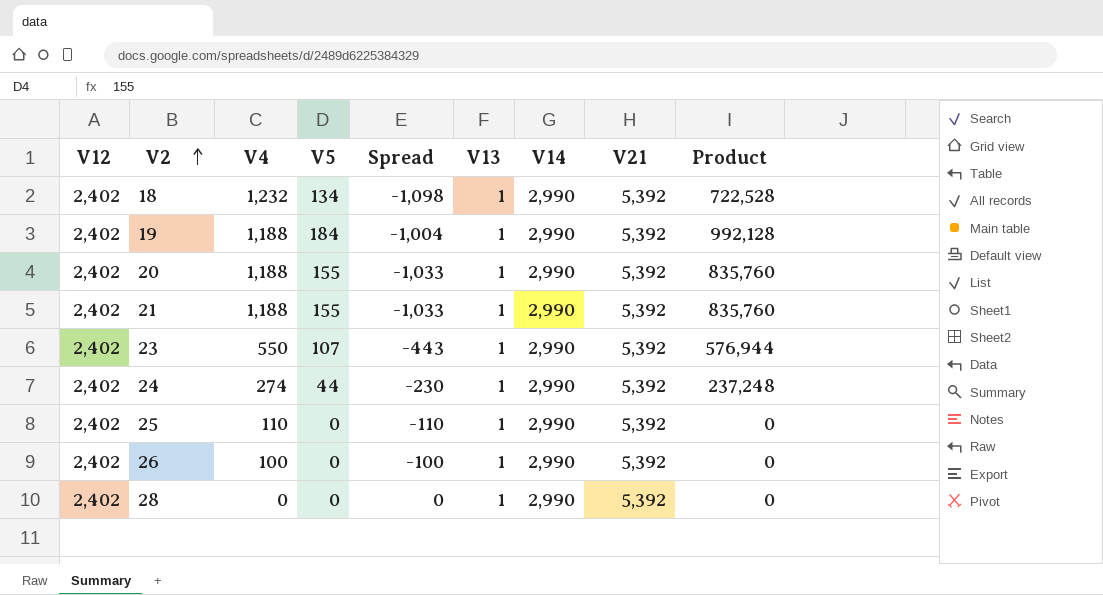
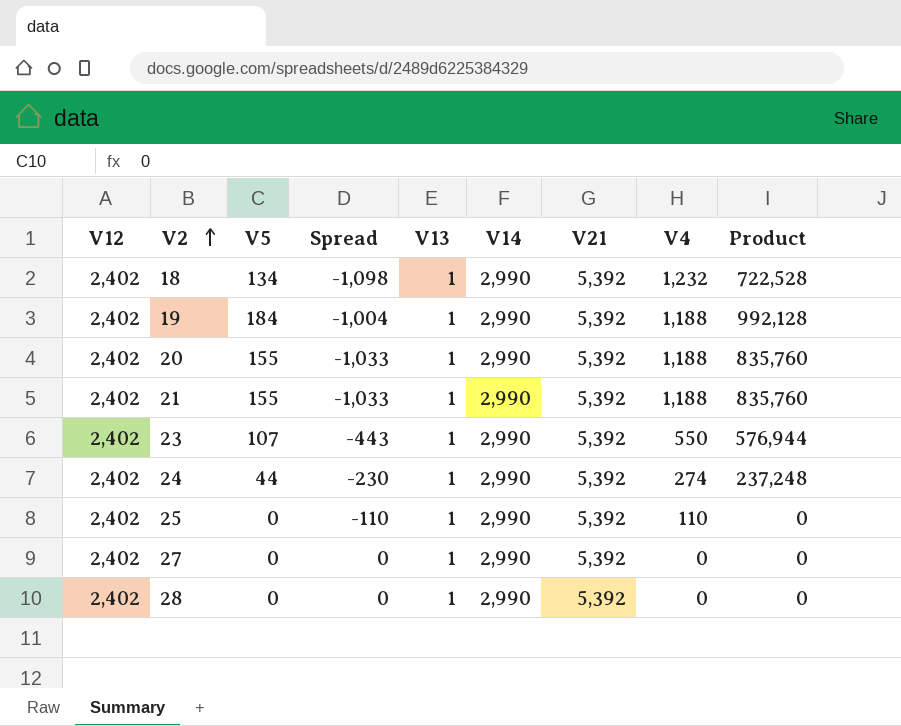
column V4 | position: 3 -> 8
row 26: 2,402 | 100 | 0 | -100 | 1 | 2,990 | 5,392 | 0 -> none
row 27: none -> 2,402 | 0 | 0 | 1 | 2,990 | 5,392 | 0 | 0

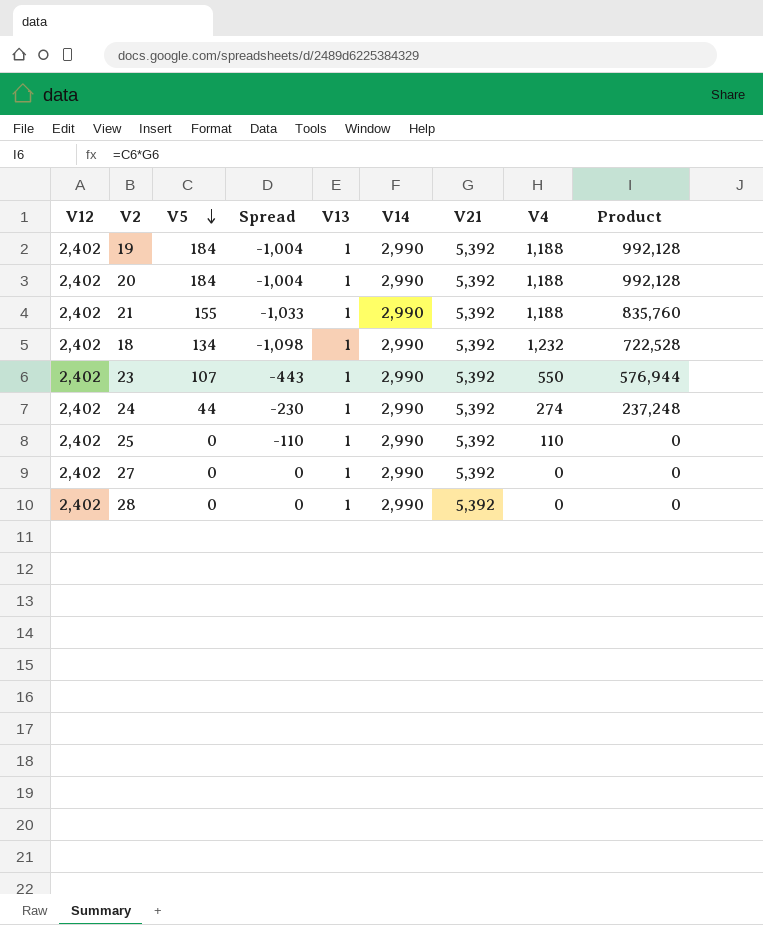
row order: V2 ascending -> V5 descending
20 | V5: 155 -> 184
20 | Spread: -1,033 -> -1,004
20 | Product: 835,760 -> 992,128

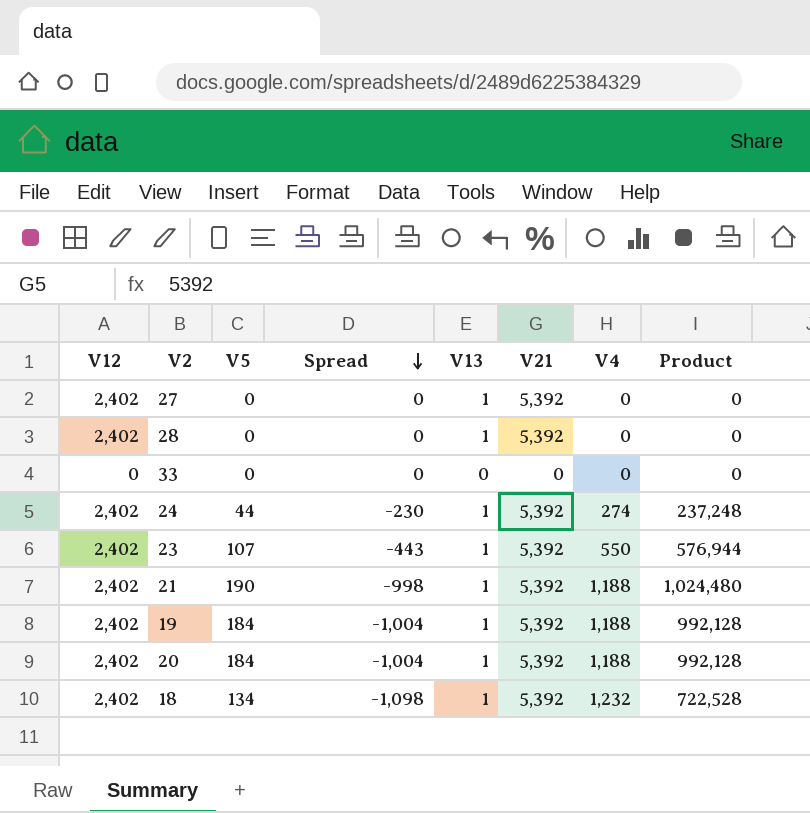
row order: V5 descending -> Spread descending
column V14 | position: 6 -> none
row 25: 2,402 | 0 | -110 | 1 | 2,990 | 5,392 | 110 | 0 -> none
row 33: none -> 0 | 0 | 0 | 0 | 0 | 0 | 0
21 | V5: 155 -> 190
21 | Spread: -1,033 -> -998
21 | Product: 835,760 -> 1,024,480

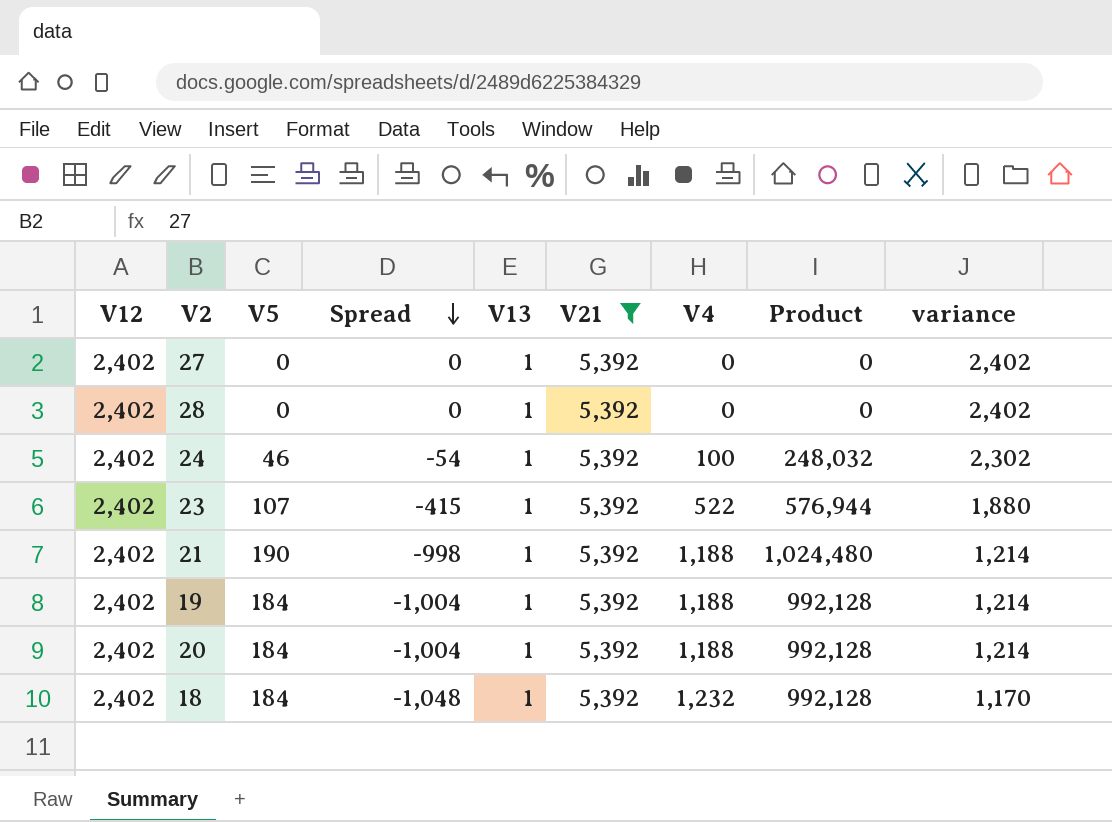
filter: none -> V21 = 5,392
column variance | formula: none -> [V12] - [V4]
24 | V5: 44 -> 46
24 | Spread: -230 -> -54
24 | V4: 274 -> 100
24 | Product: 237,248 -> 248,032
23 | Spread: -443 -> -415
23 | V4: 550 -> 522
18 | V5: 134 -> 184
18 | Spread: -1,098 -> -1,048
18 | Product: 722,528 -> 992,128

